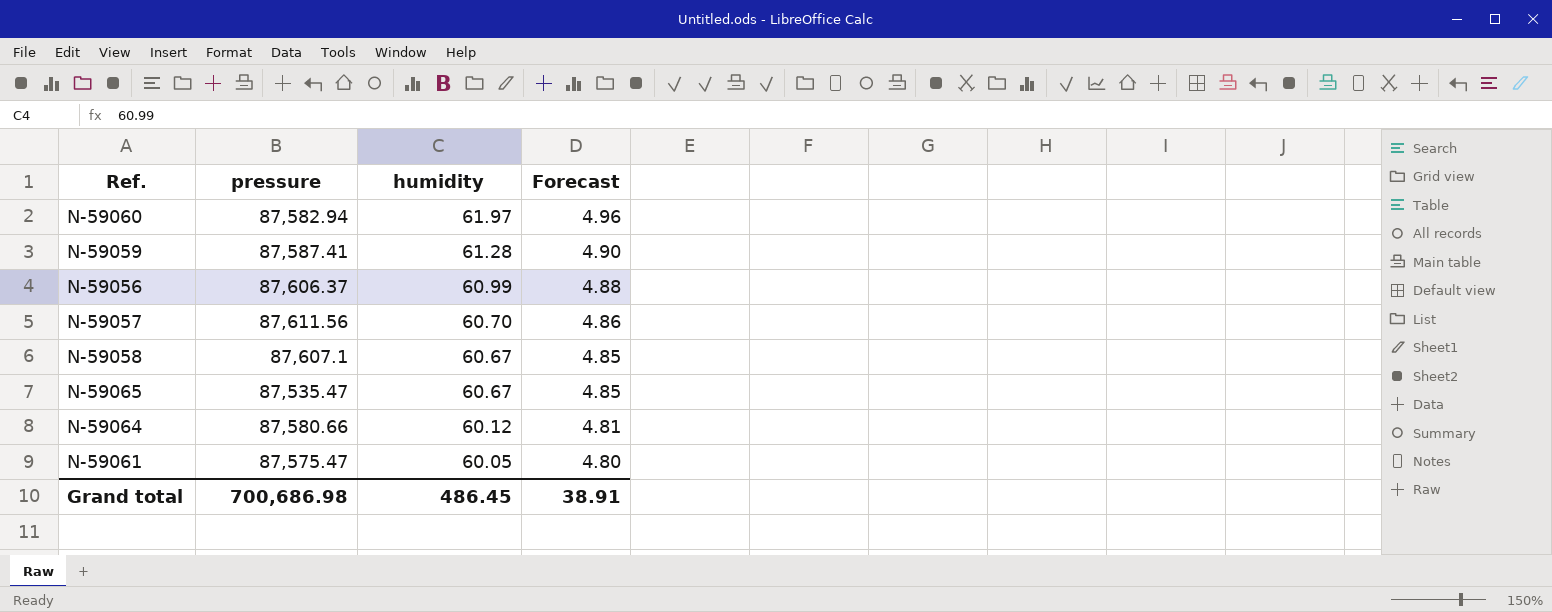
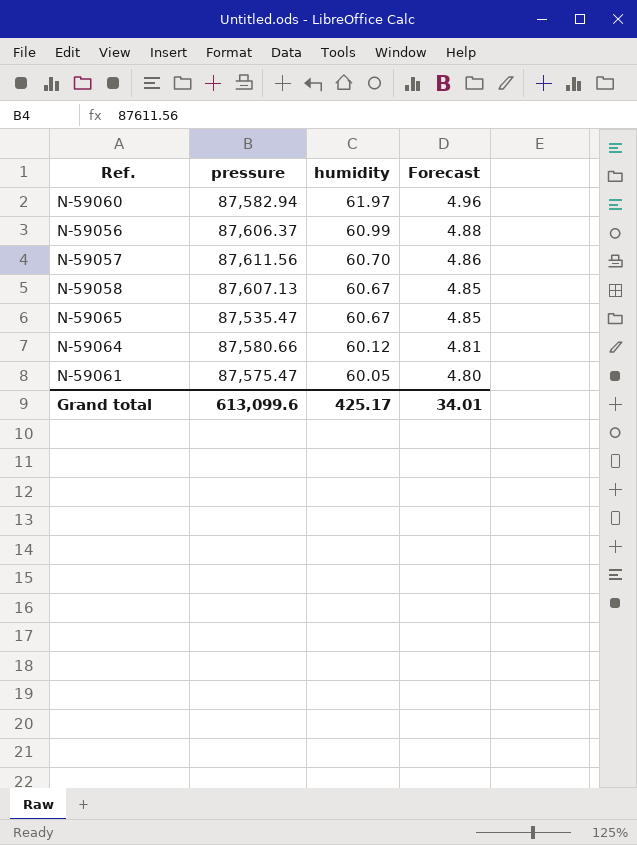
row N-59059: 87,587.41 | 61.28 | 4.90 -> none
N-59058 | pressure: 87,607.1 -> 87,607.13
Grand total | pressure: 700,686.98 -> 613,099.6
Grand total | humidity: 486.45 -> 425.17
Grand total | Forecast: 38.91 -> 34.01

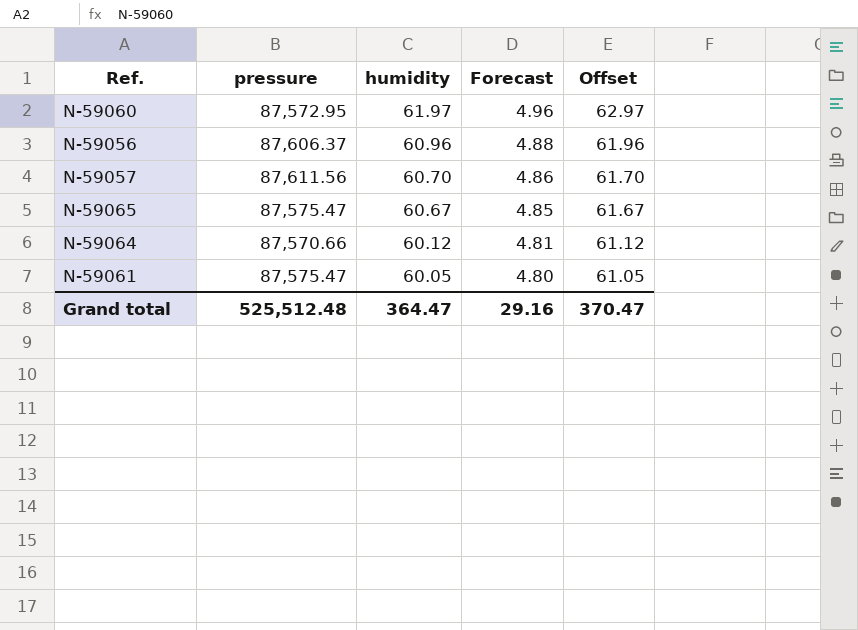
column Offset | formula: none -> [humidity] + 1
row N-59058: 87,607.13 | 60.67 | 4.85 -> none
N-59060 | pressure: 87,582.94 -> 87,572.95
N-59056 | humidity: 60.99 -> 60.96
N-59065 | pressure: 87,535.47 -> 87,575.47
N-59064 | pressure: 87,580.66 -> 87,570.66
Grand total | pressure: 613,099.6 -> 525,512.48
Grand total | humidity: 425.17 -> 364.47
Grand total | Forecast: 34.01 -> 29.16

